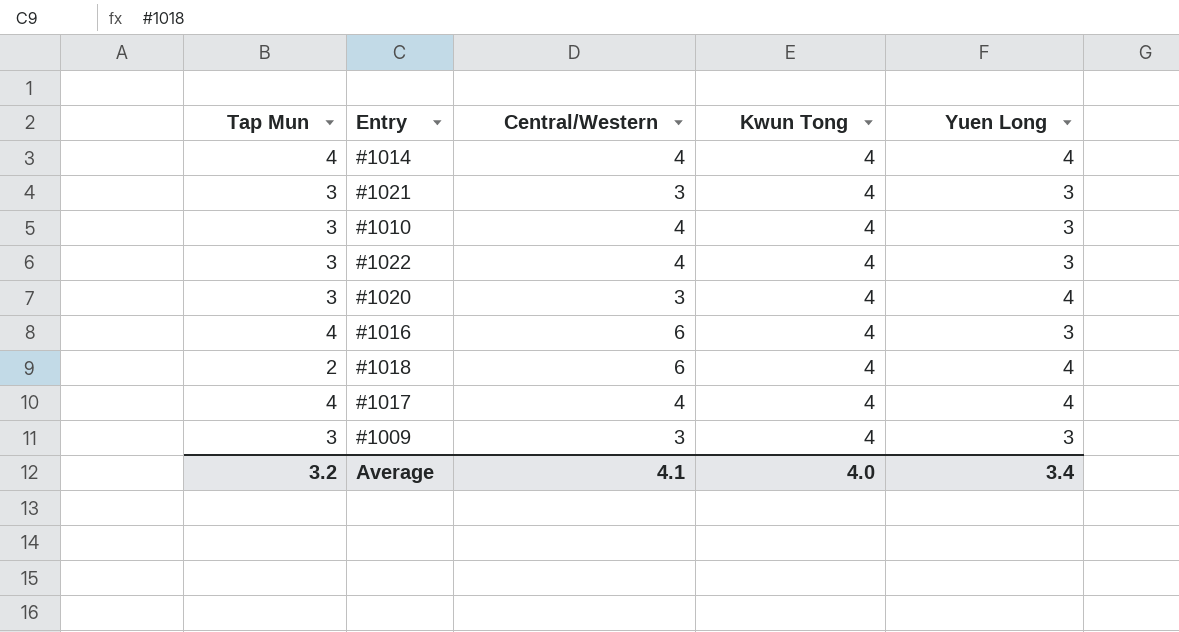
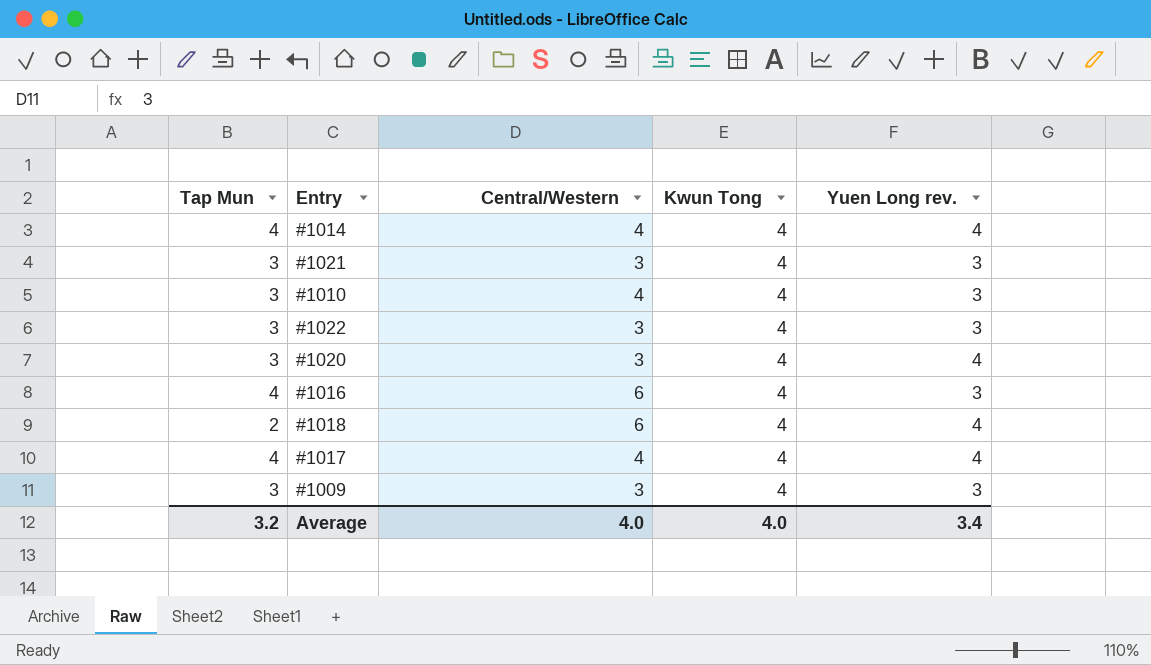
column name: Yuen Long -> Yuen Long rev.
#1022 | Central/Western: 4 -> 3
Average | Central/Western: 4.1 -> 4.0

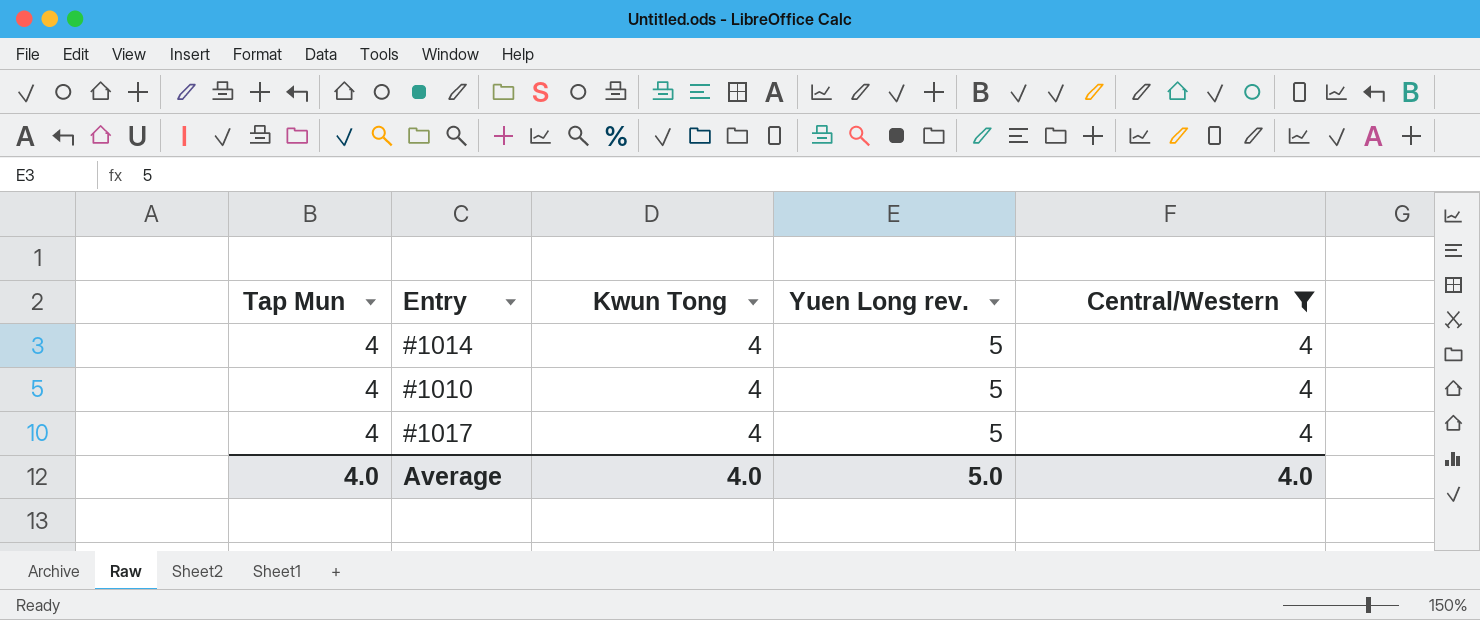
filter: none -> Central/Western = 4
column Central/Western | position: 3 -> 5
#1014 | Yuen Long rev.: 4 -> 5
#1010 | Tap Mun: 3 -> 4
#1010 | Yuen Long rev.: 3 -> 5
#1017 | Yuen Long rev.: 4 -> 5
Average | Tap Mun: 3.2 -> 4.0
Average | Yuen Long rev.: 3.4 -> 5.0

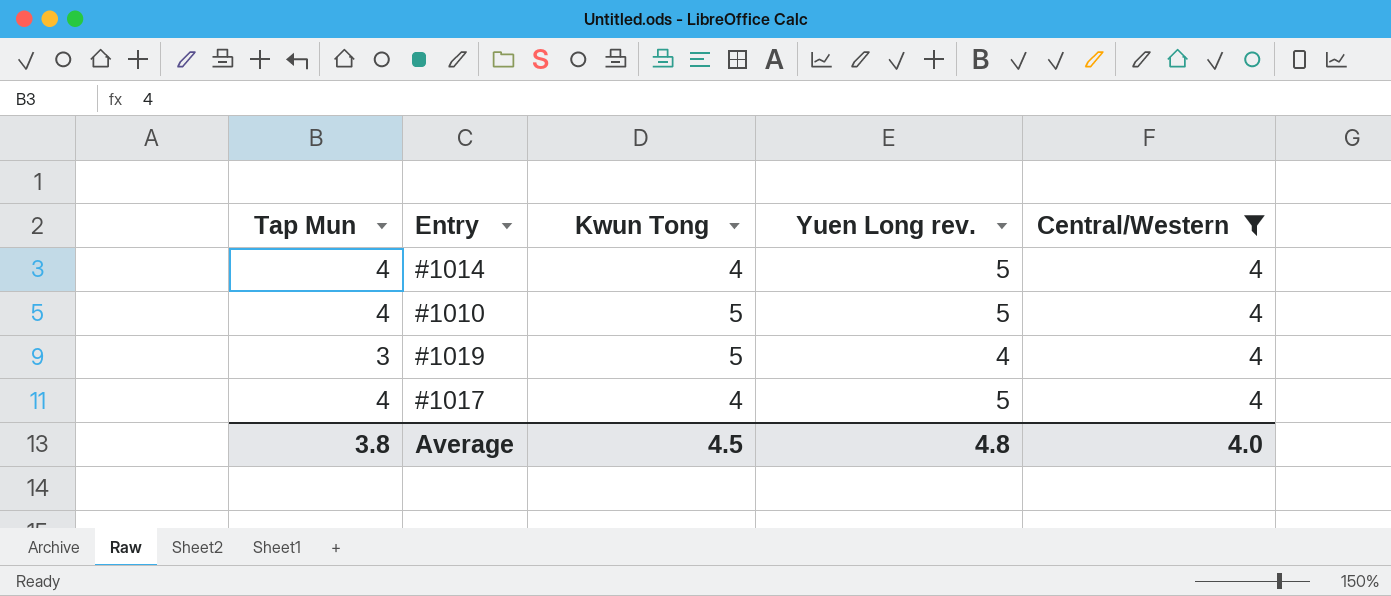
#1010 | Kwun Tong: 4 -> 5
row #1019: none -> 3 | 5 | 4 | 4
Average | Tap Mun: 4.0 -> 3.8
Average | Kwun Tong: 4.0 -> 4.5
Average | Yuen Long rev.: 5.0 -> 4.8

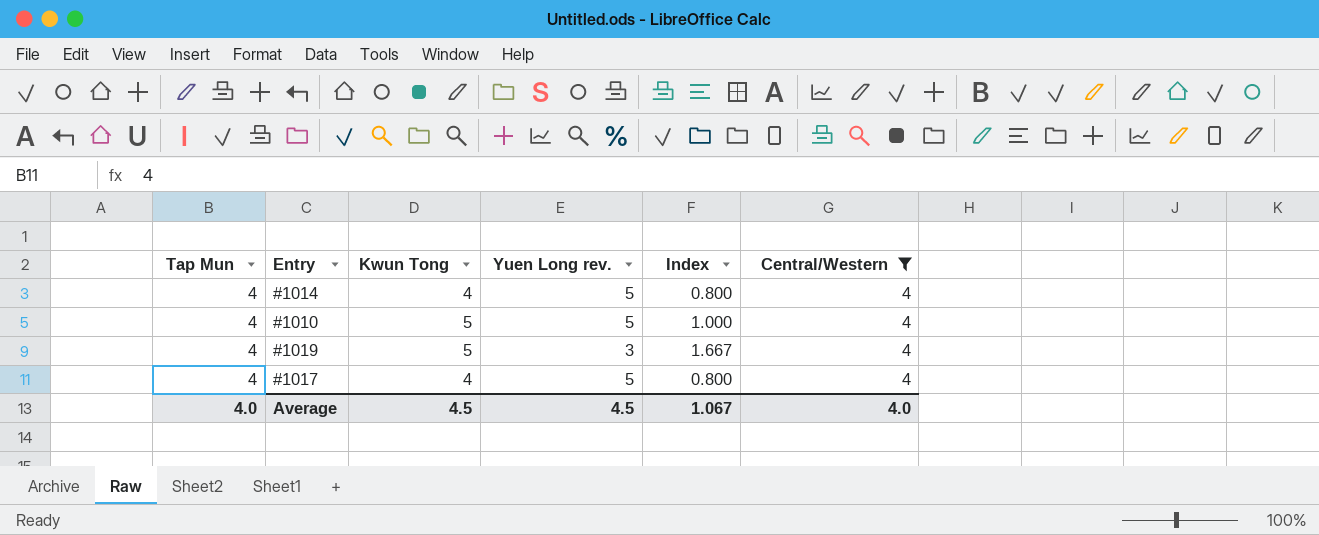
column Index | formula: none -> [Kwun Tong] / [Yuen Long rev.]
#1019 | Tap Mun: 3 -> 4
#1019 | Yuen Long rev.: 4 -> 3
Average | Tap Mun: 3.8 -> 4.0
Average | Yuen Long rev.: 4.8 -> 4.5

